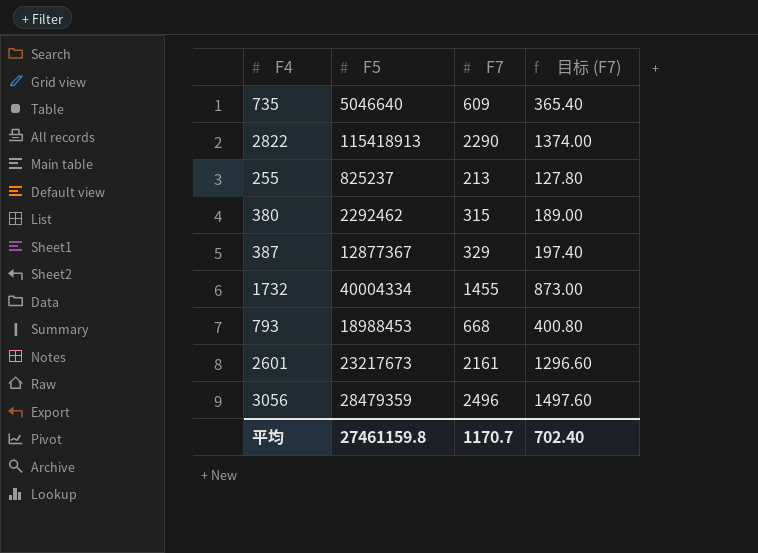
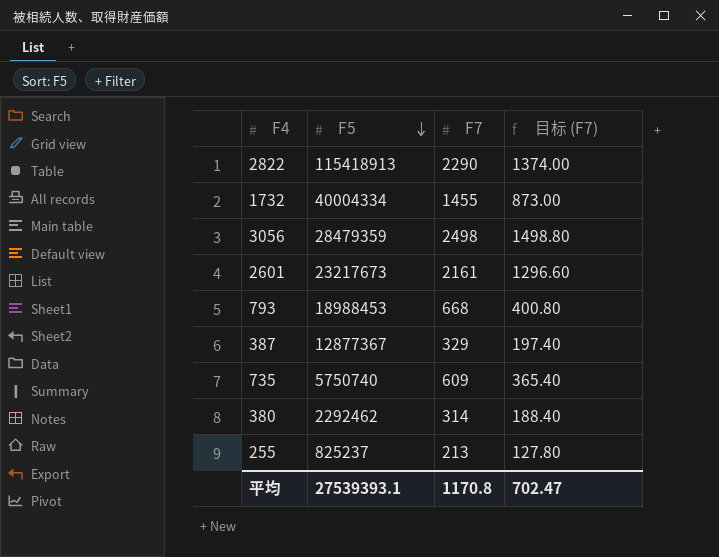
row order: none -> F5 descending
3056 | F7: 2496 -> 2498
3056 | 目标 (F7): 1497.60 -> 1498.80
735 | F5: 5046640 -> 5750740
380 | F7: 315 -> 314
380 | 目标 (F7): 189.00 -> 188.40
平均 | F5: 27461159.8 -> 27539393.1
平均 | F7: 1170.7 -> 1170.8
平均 | 目标 (F7): 702.40 -> 702.47

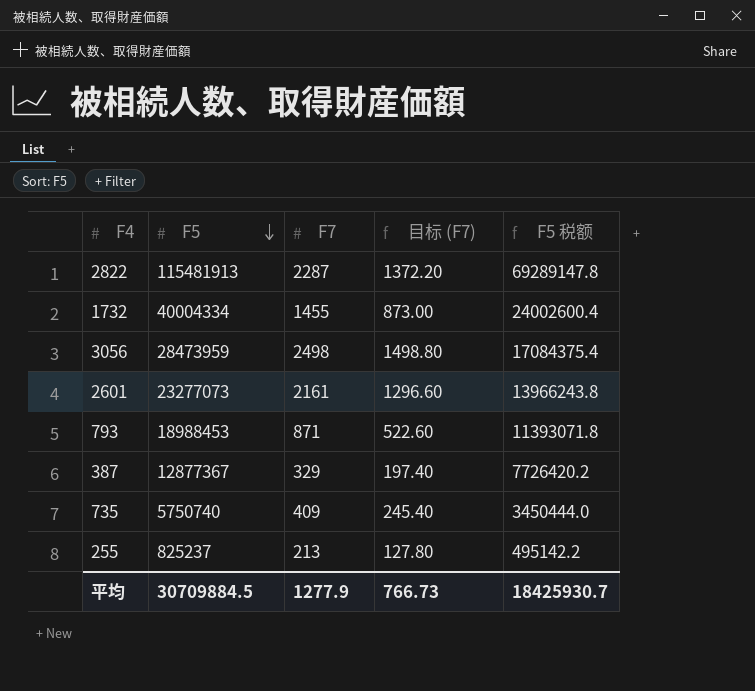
column F5 税额 | formula: none -> [F5] * 0.6
row 380: 2292462 | 314 | 188.40 -> none
2822 | F5: 115418913 -> 115481913
2822 | F7: 2290 -> 2287
2822 | 目标 (F7): 1374.00 -> 1372.20
3056 | F5: 28479359 -> 28473959
2601 | F5: 23217673 -> 23277073
793 | F7: 668 -> 871
793 | 目标 (F7): 400.80 -> 522.60
735 | F7: 609 -> 409
735 | 目标 (F7): 365.40 -> 245.40
平均 | F5: 27539393.1 -> 30709884.5
平均 | F7: 1170.8 -> 1277.9
平均 | 目标 (F7): 702.47 -> 766.73

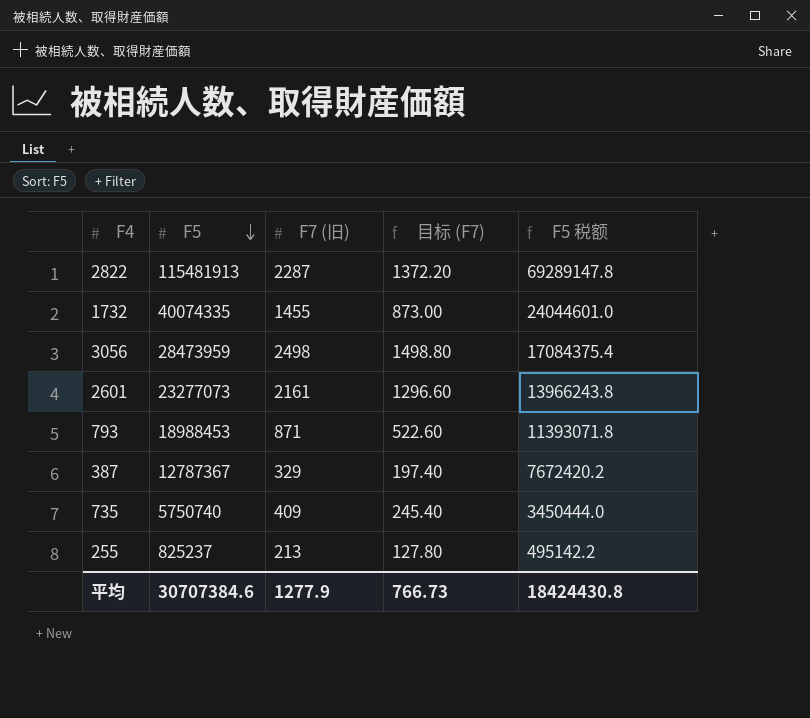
column name: F7 -> F7 (旧)
1732 | F5: 40004334 -> 40074335
1732 | F5 税额: 24002600.4 -> 24044601.0
387 | F5: 12877367 -> 12787367
387 | F5 税额: 7726420.2 -> 7672420.2
平均 | F5: 30709884.5 -> 30707384.6
平均 | F5 税额: 18425930.7 -> 18424430.8

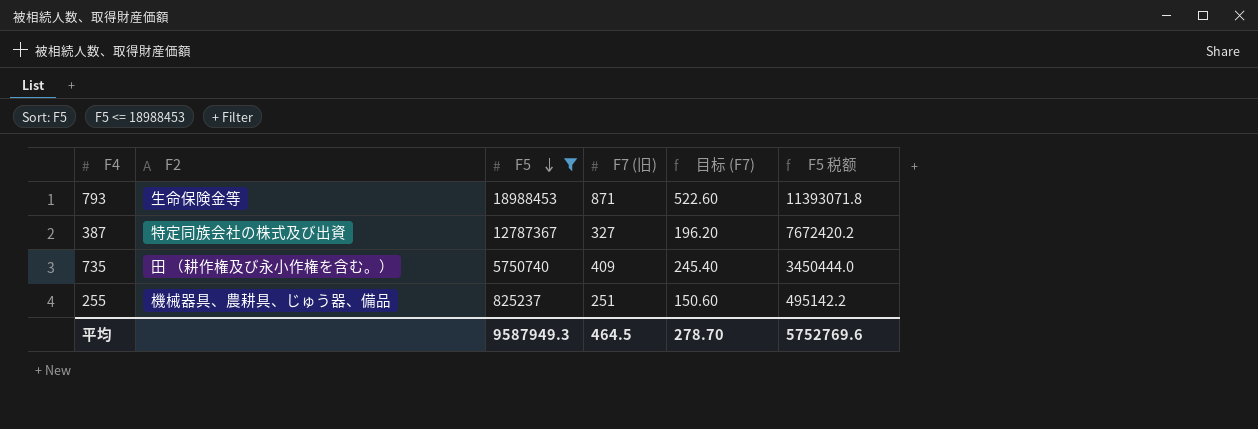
filter: none -> F5 <= 18988453
column F2 | position: none -> 2
387 | F7 (旧): 329 -> 327
387 | 目标 (F7): 197.40 -> 196.20
255 | F7 (旧): 213 -> 251
255 | 目标 (F7): 127.80 -> 150.60
平均 | F5: 30707384.6 -> 9587949.3
平均 | F7 (旧): 1277.9 -> 464.5
平均 | 目标 (F7): 766.73 -> 278.70
平均 | F5 税额: 18424430.8 -> 5752769.6

